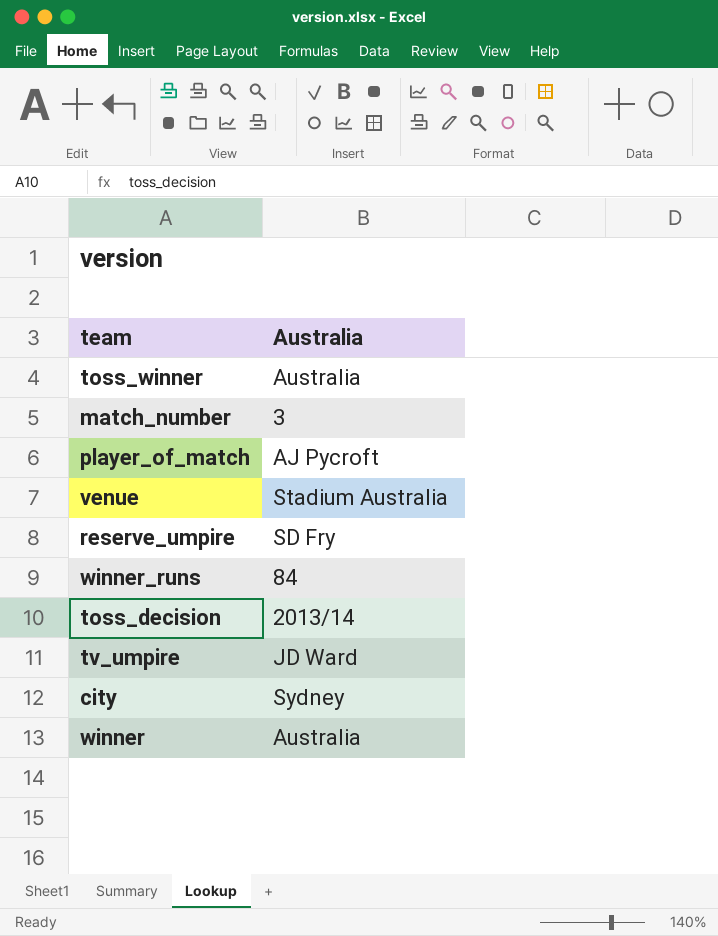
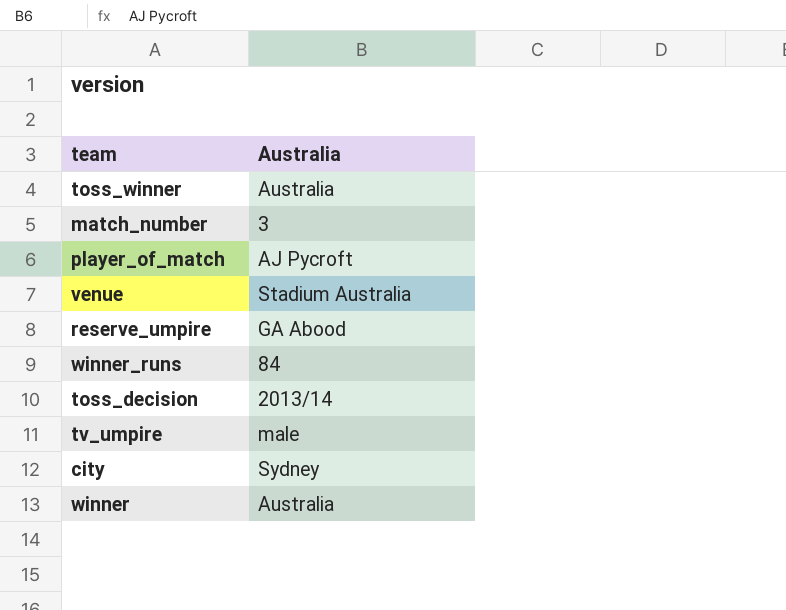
reserve_umpire | Australia: SD Fry -> GA Abood
tv_umpire | Australia: JD Ward -> male

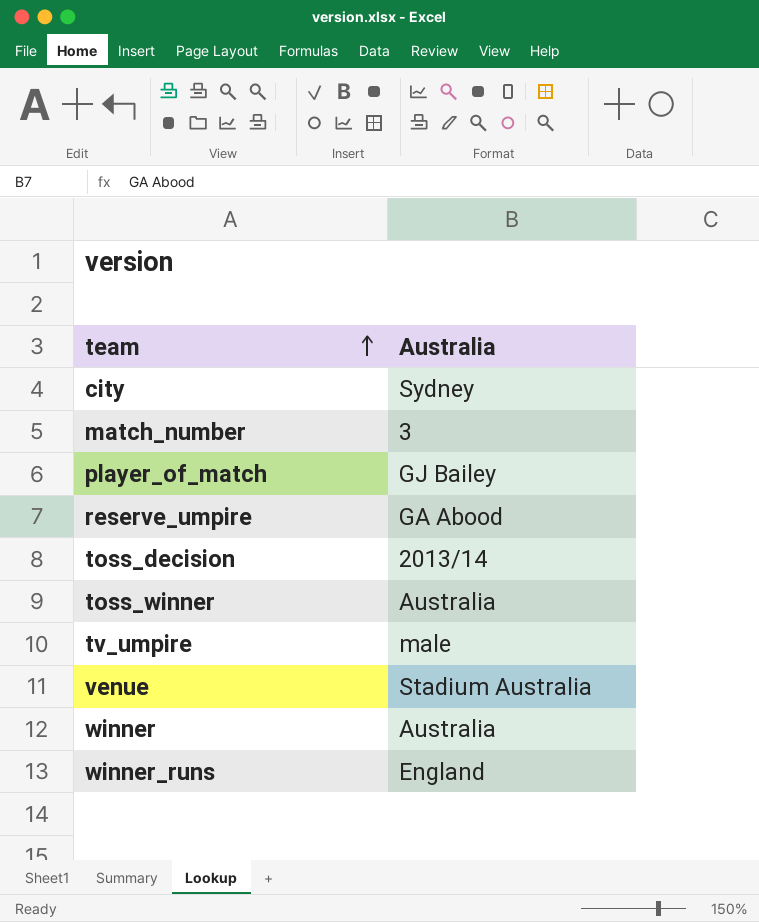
row order: none -> team ascending
player_of_match | Australia: AJ Pycroft -> GJ Bailey
winner_runs | Australia: 84 -> England

